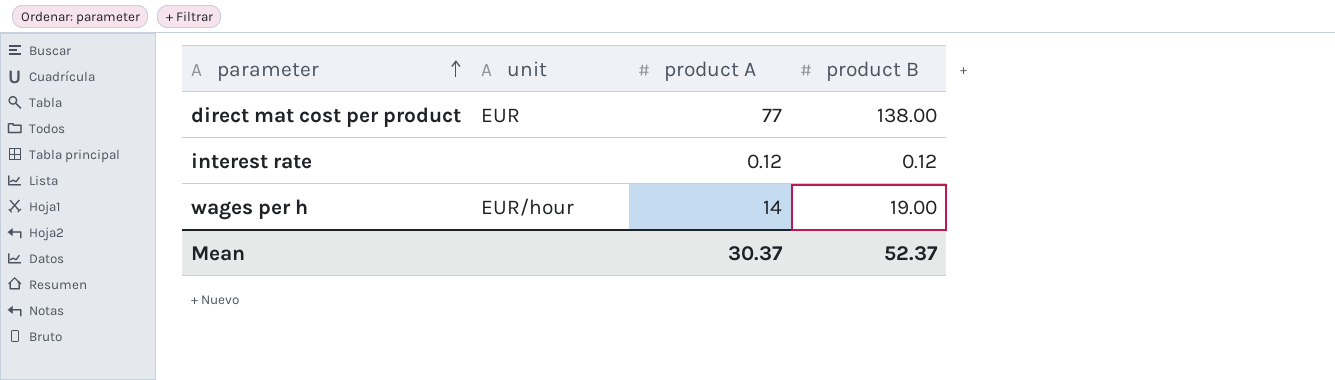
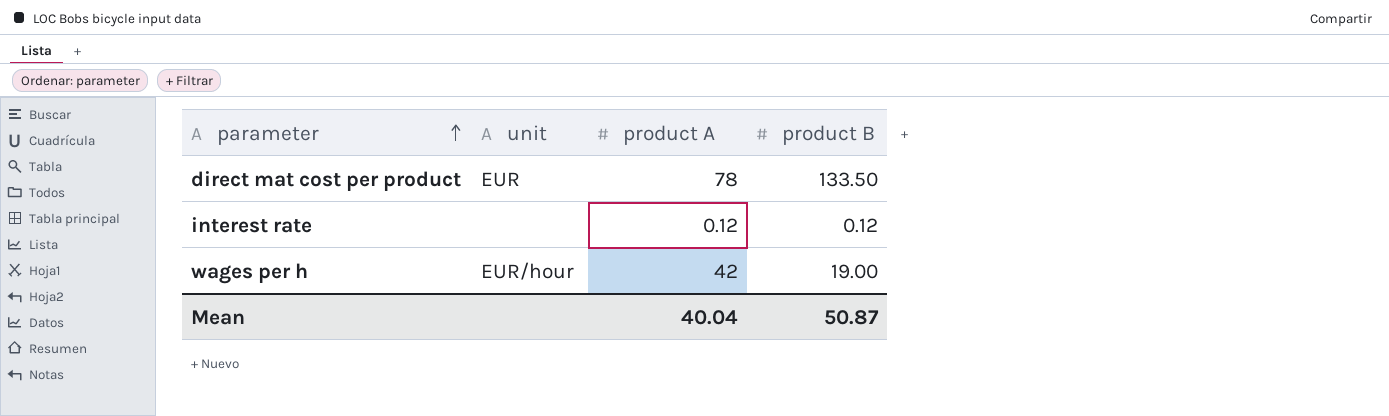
direct mat cost per product | product A: 77 -> 78
direct mat cost per product | product B: 138.00 -> 133.50
wages per h | product A: 14 -> 42
Mean | product A: 30.37 -> 40.04
Mean | product B: 52.37 -> 50.87

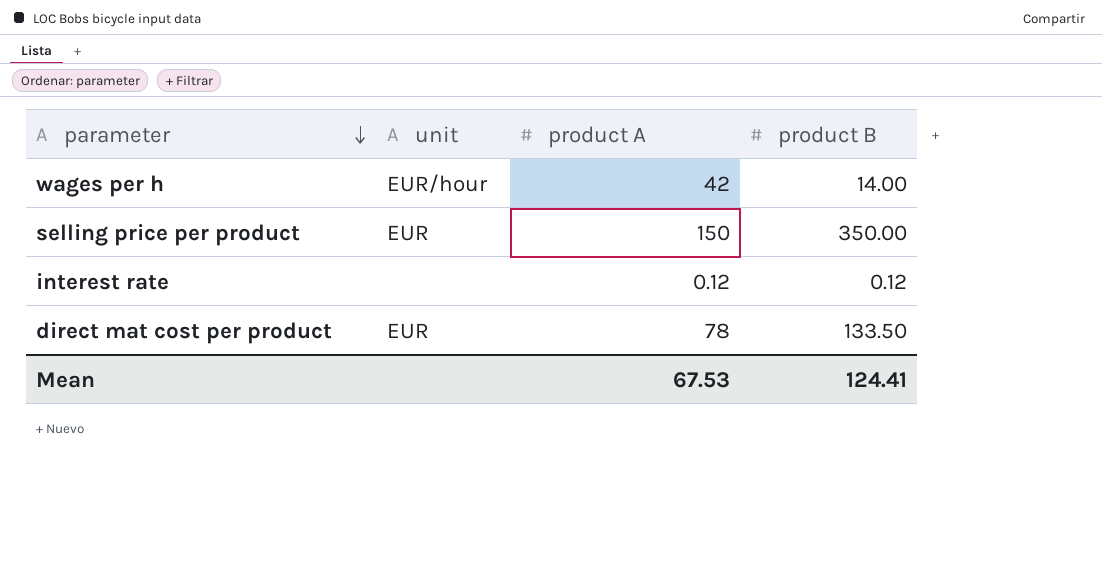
row order: parameter ascending -> parameter descending
wages per h | product B: 19.00 -> 14.00
row selling price per product: none -> EUR | 150 | 350.00
Mean | product A: 40.04 -> 67.53
Mean | product B: 50.87 -> 124.41

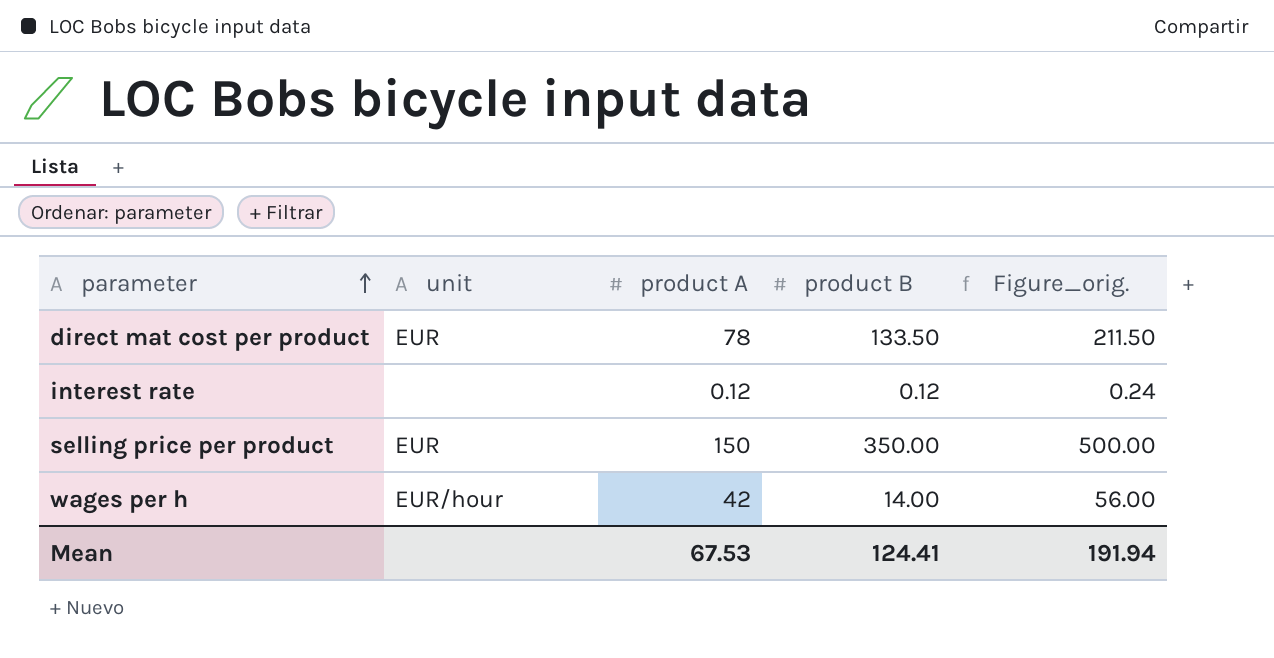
row order: parameter descending -> parameter ascending
column Figure_orig. | formula: none -> [product A] + [product B]

